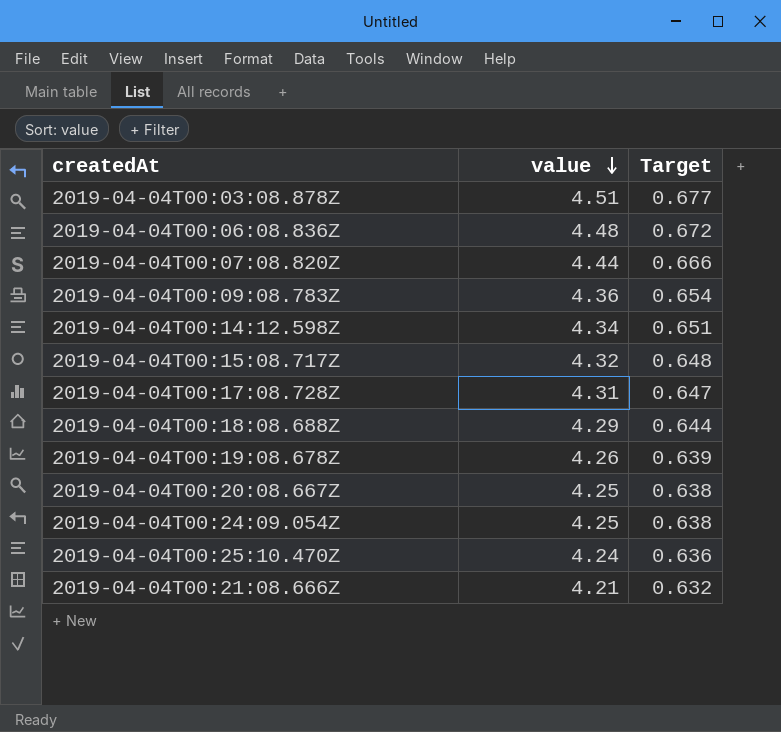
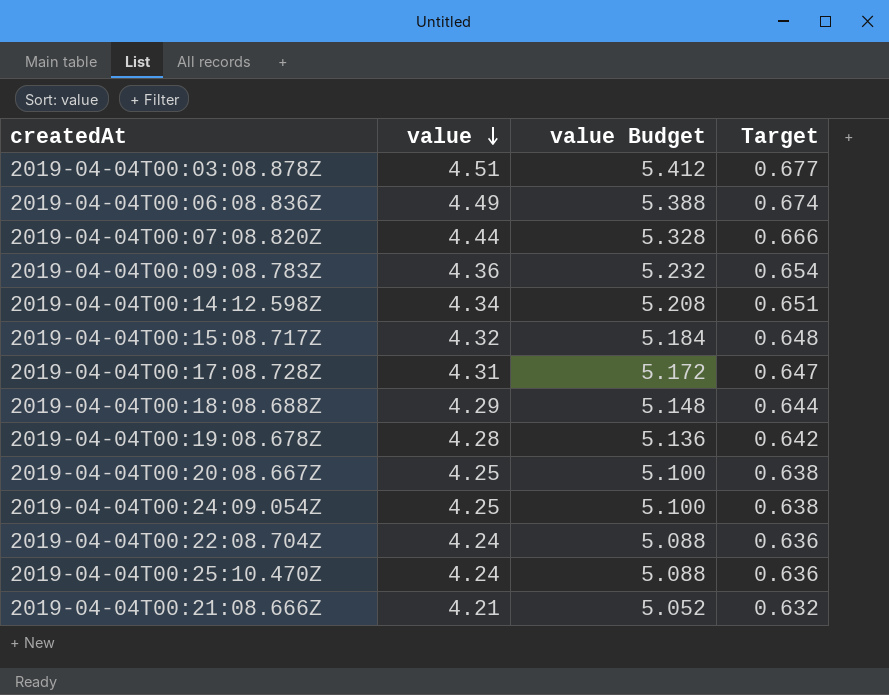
column value Budget | formula: none -> [value] * 1.2
2019-04-04T00:06:08.836Z | value: 4.48 -> 4.49
2019-04-04T00:06:08.836Z | Target: 0.672 -> 0.674
2019-04-04T00:19:08.678Z | value: 4.26 -> 4.28
2019-04-04T00:19:08.678Z | Target: 0.639 -> 0.642
row 2019-04-04T00:22:08.704Z: none -> 4.24 | 5.088 | 0.636

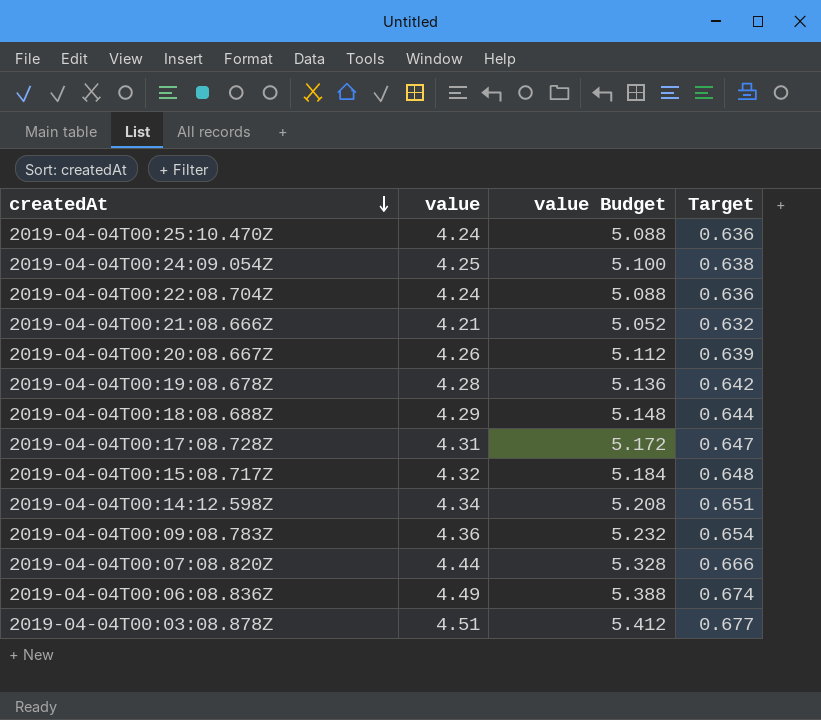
row order: value descending -> createdAt descending
2019-04-04T00:20:08.667Z | value: 4.25 -> 4.26
2019-04-04T00:20:08.667Z | value Budget: 5.100 -> 5.112
2019-04-04T00:20:08.667Z | Target: 0.638 -> 0.639

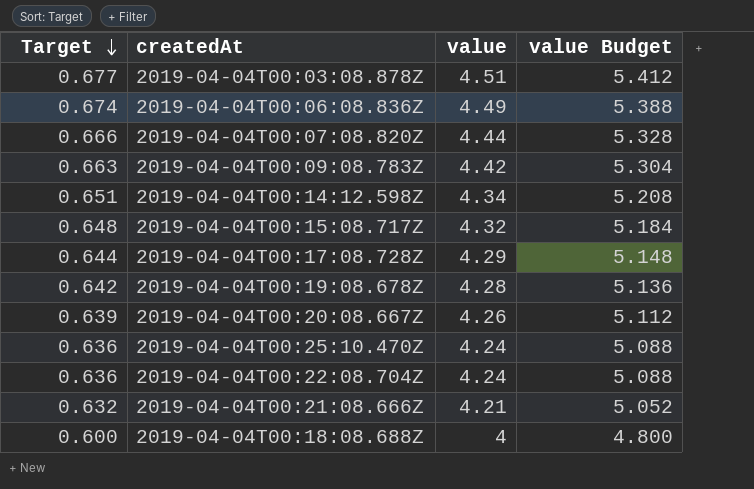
row order: createdAt descending -> Target descending
column Target | position: 4 -> 1
row 2019-04-04T00:24:09.054Z: 4.25 | 5.100 | 0.638 -> none
2019-04-04T00:09:08.783Z | Target: 0.654 -> 0.663
2019-04-04T00:09:08.783Z | value: 4.36 -> 4.42
2019-04-04T00:09:08.783Z | value Budget: 5.232 -> 5.304
2019-04-04T00:17:08.728Z | Target: 0.647 -> 0.644
2019-04-04T00:17:08.728Z | value: 4.31 -> 4.29
2019-04-04T00:17:08.728Z | value Budget: 5.172 -> 5.148
2019-04-04T00:18:08.688Z | Target: 0.644 -> 0.600
2019-04-04T00:18:08.688Z | value: 4.29 -> 4
2019-04-04T00:18:08.688Z | value Budget: 5.148 -> 4.800

